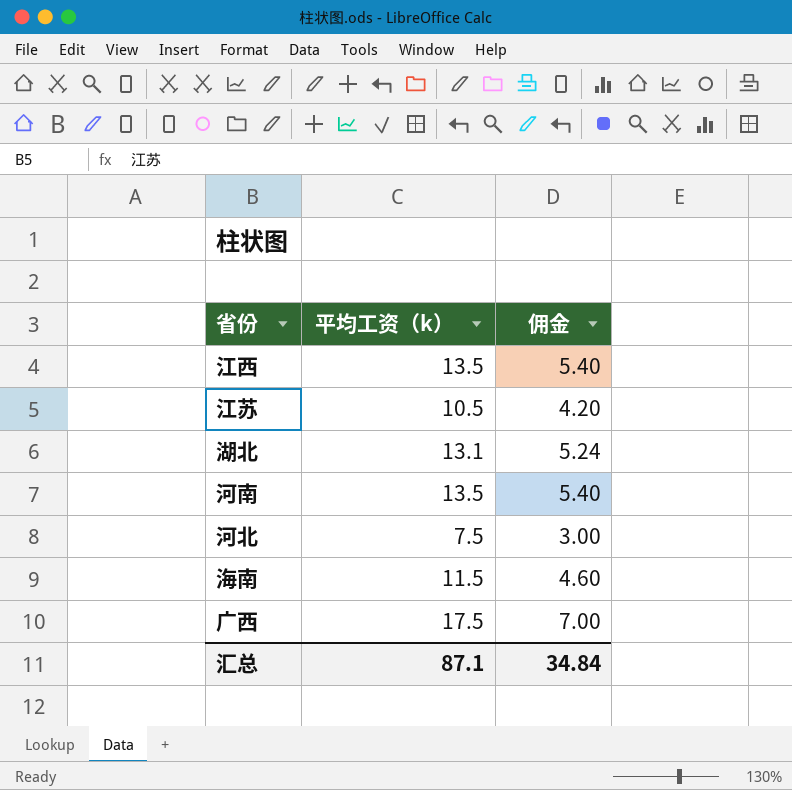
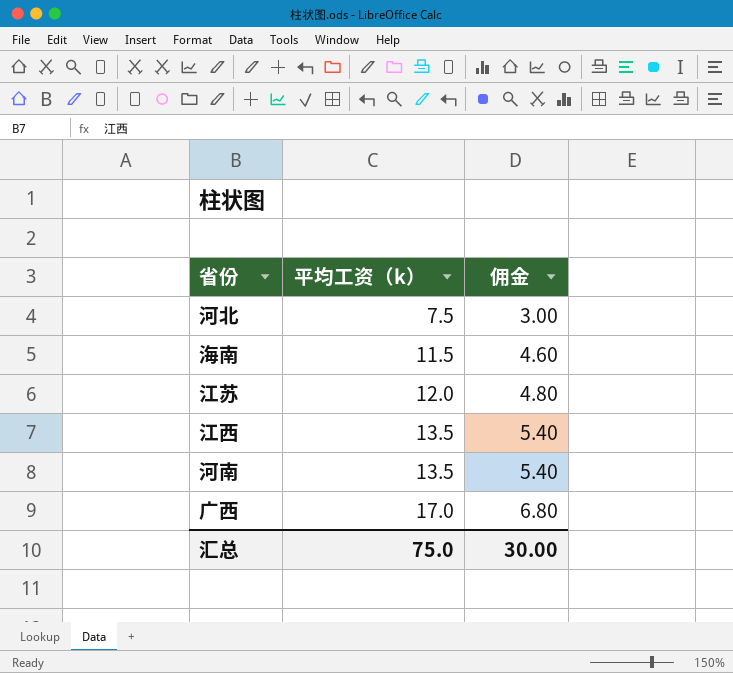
row order: none -> 平均工资（k） ascending
row 湖北: 13.1 | 5.24 -> none
江苏 | 平均工资（k）: 10.5 -> 12.0
江苏 | 佣金: 4.20 -> 4.80
广西 | 平均工资（k）: 17.5 -> 17.0
广西 | 佣金: 7.00 -> 6.80
汇总 | 平均工资（k）: 87.1 -> 75.0
汇总 | 佣金: 34.84 -> 30.00

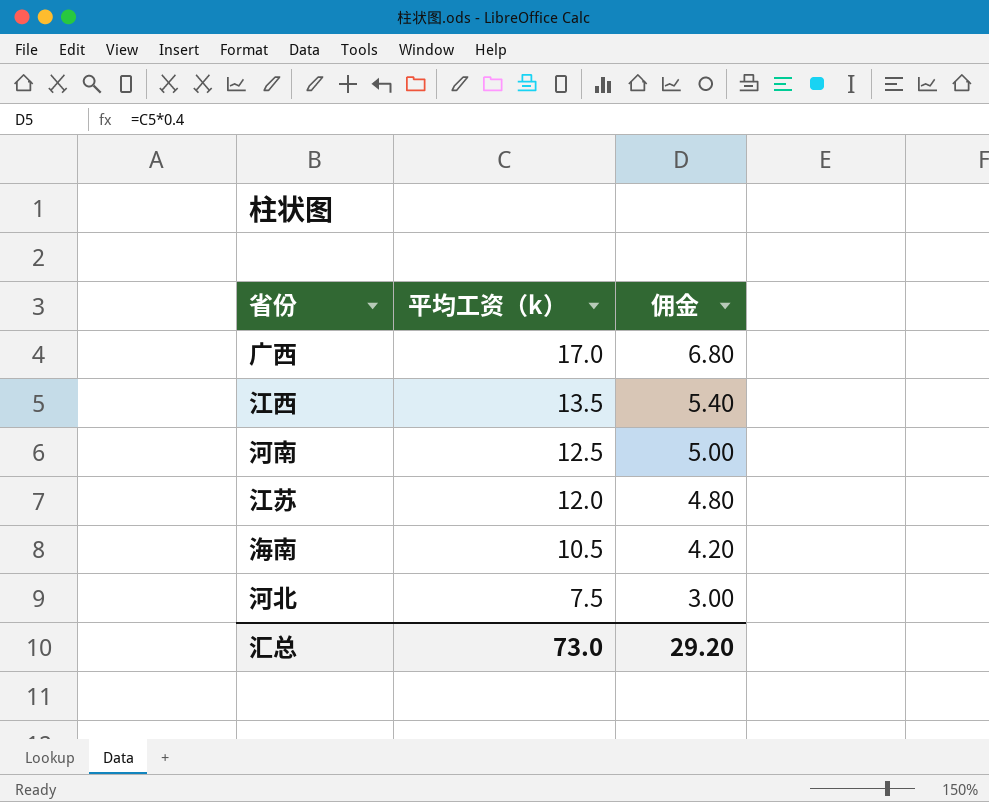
row order: 平均工资（k） ascending -> 平均工资（k） descending
河南 | 平均工资（k）: 13.5 -> 12.5
河南 | 佣金: 5.40 -> 5.00
海南 | 平均工资（k）: 11.5 -> 10.5
海南 | 佣金: 4.60 -> 4.20
汇总 | 平均工资（k）: 75.0 -> 73.0
汇总 | 佣金: 30.00 -> 29.20

